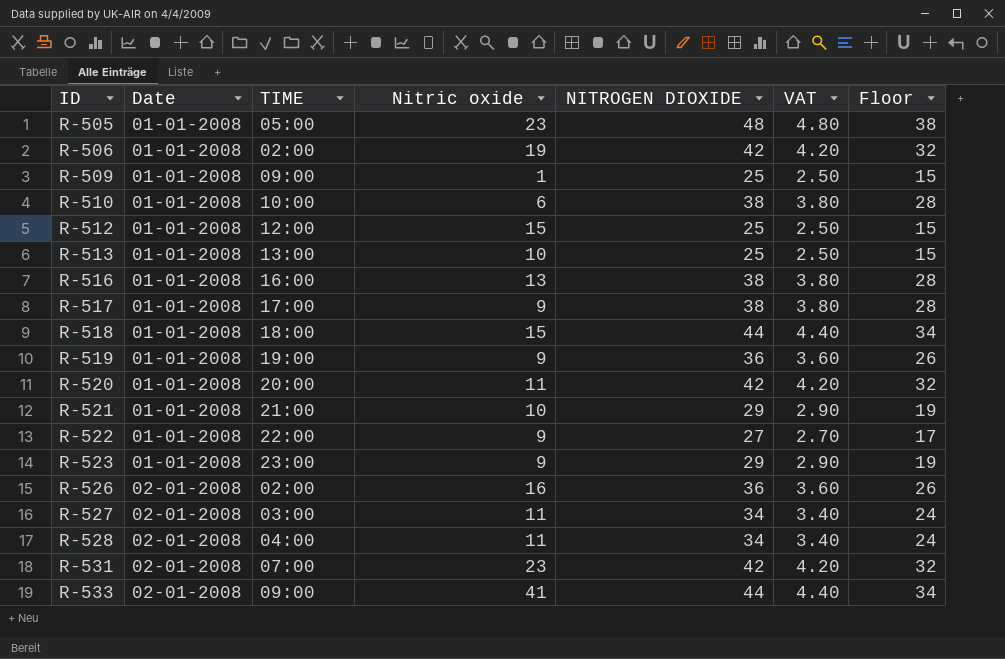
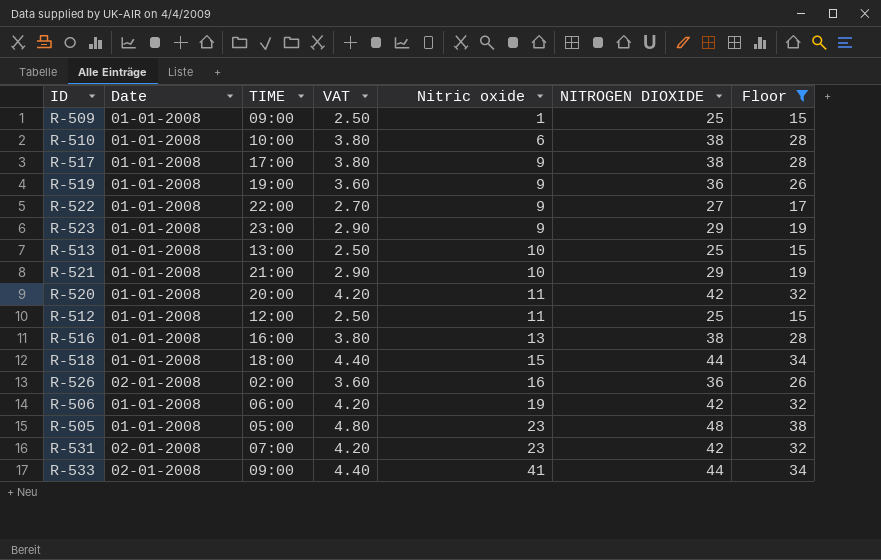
filter: none -> Floor != 24
row order: ID ascending -> Nitric oxide ascending
column VAT | position: 6 -> 4
R-512 | Nitric oxide: 15 -> 11
R-506 | TIME: 02:00 -> 06:00

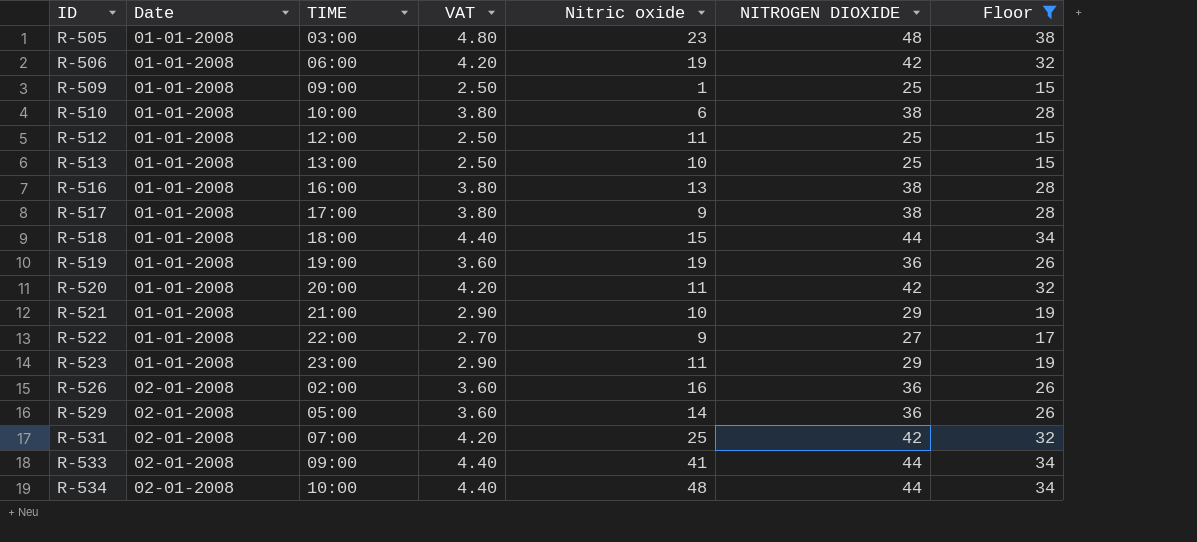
row order: Nitric oxide ascending -> ID ascending
R-505 | TIME: 05:00 -> 03:00
R-519 | Nitric oxide: 9 -> 19
R-523 | Nitric oxide: 9 -> 11
row R-529: none -> 02-01-2008 | 05:00 | 3.60 | 14 | 36 | 26
R-531 | Nitric oxide: 23 -> 25
row R-534: none -> 02-01-2008 | 10:00 | 4.40 | 48 | 44 | 34

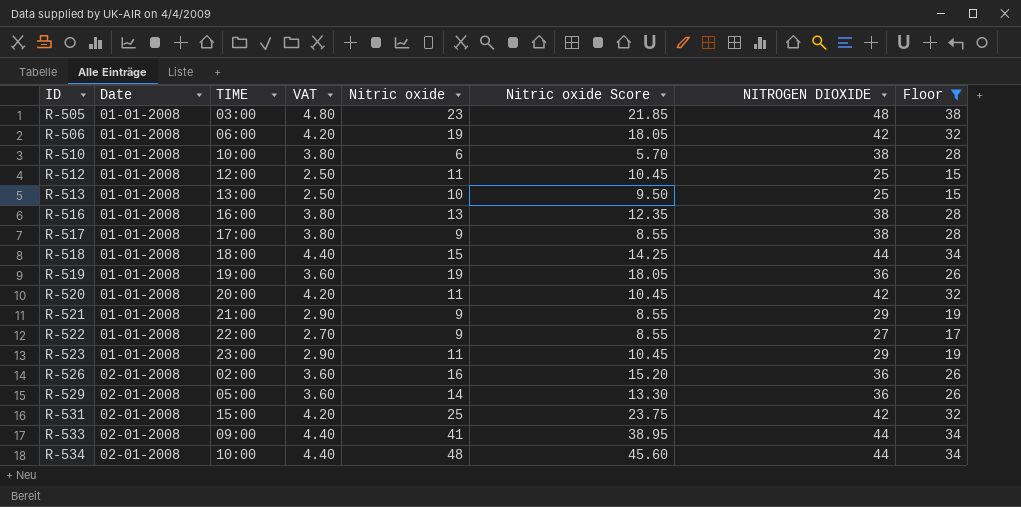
column Nitric oxide Score | formula: none -> [Nitric oxide] * 0.95
row R-509: 01-01-2008 | 09:00 | 2.50 | 1 | 25 | 15 -> none
R-521 | Nitric oxide: 10 -> 9
R-531 | TIME: 07:00 -> 15:00

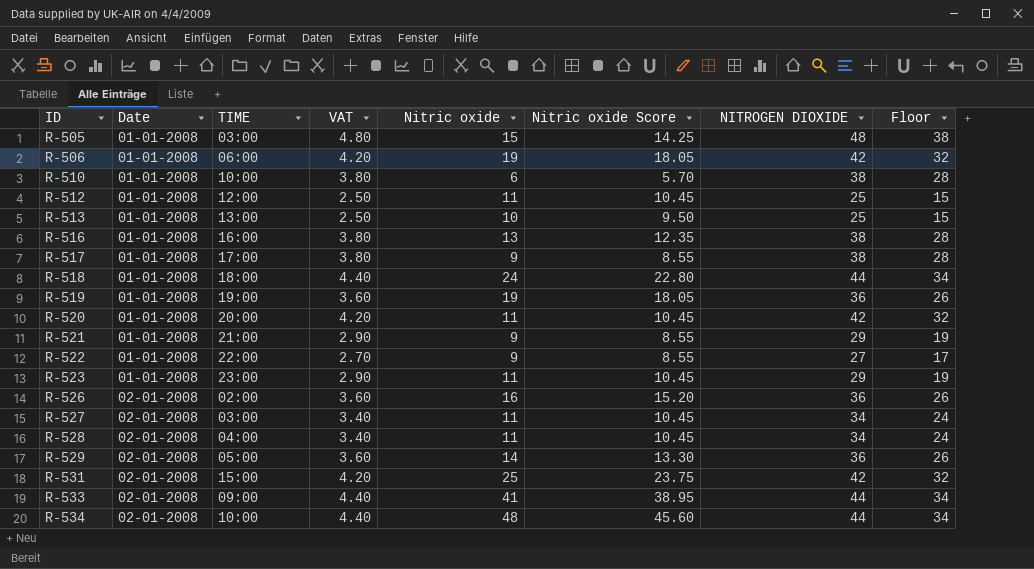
filter: Floor != 24 -> none
R-505 | Nitric oxide: 23 -> 15
R-505 | Nitric oxide Score: 21.85 -> 14.25
R-518 | Nitric oxide: 15 -> 24
R-518 | Nitric oxide Score: 14.25 -> 22.80

